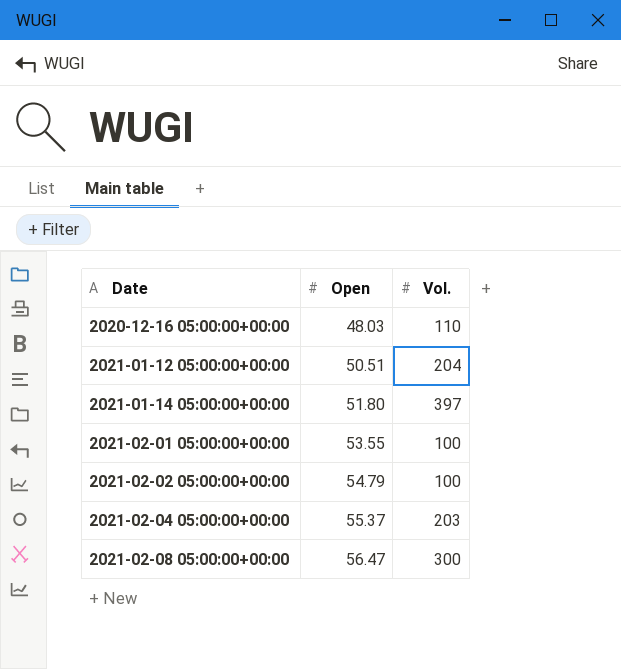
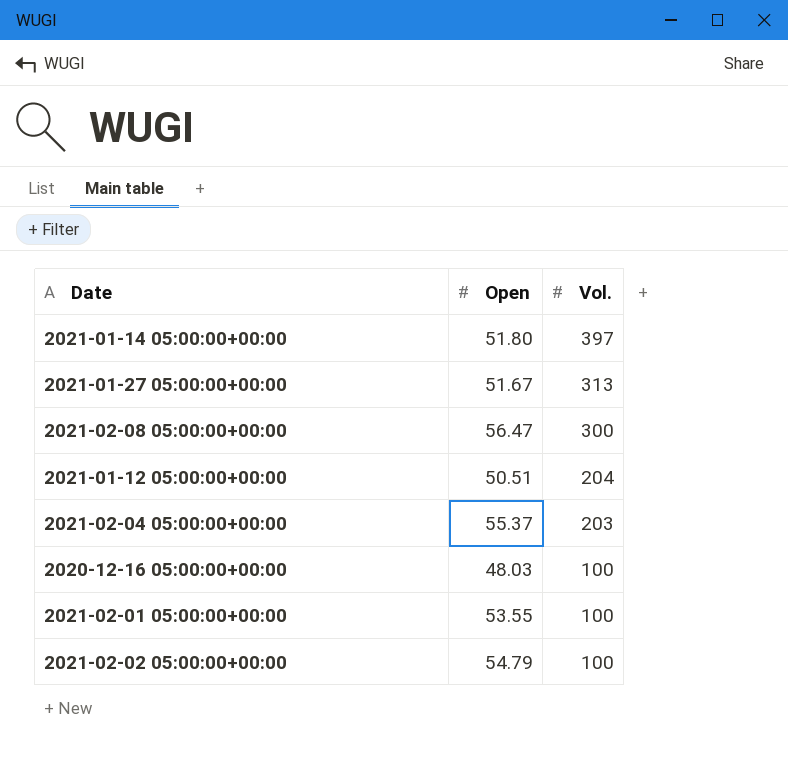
row order: Date ascending -> Vol. descending
row 2021-01-27 05:00:00+00:00: none -> 51.67 | 313
2020-12-16 05:00:00+00:00 | Vol.: 110 -> 100

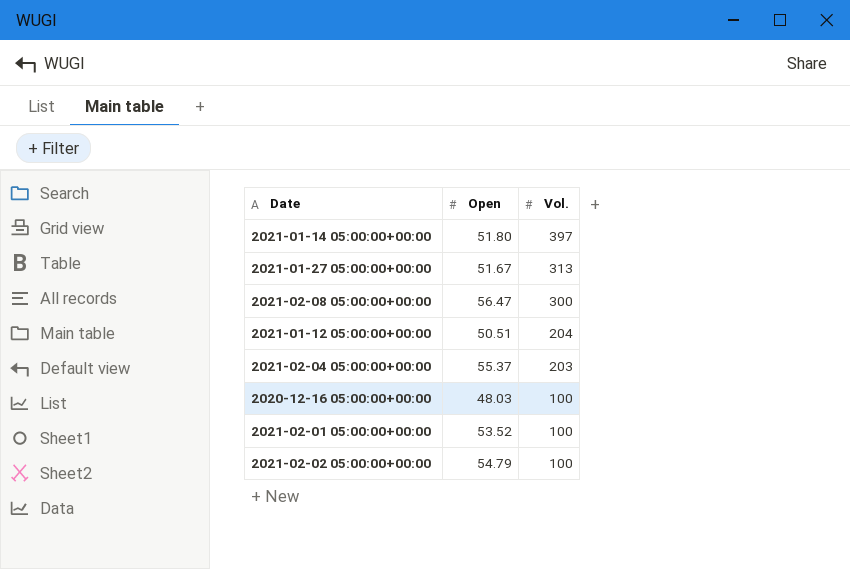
2021-02-01 05:00:00+00:00 | Open: 53.55 -> 53.52

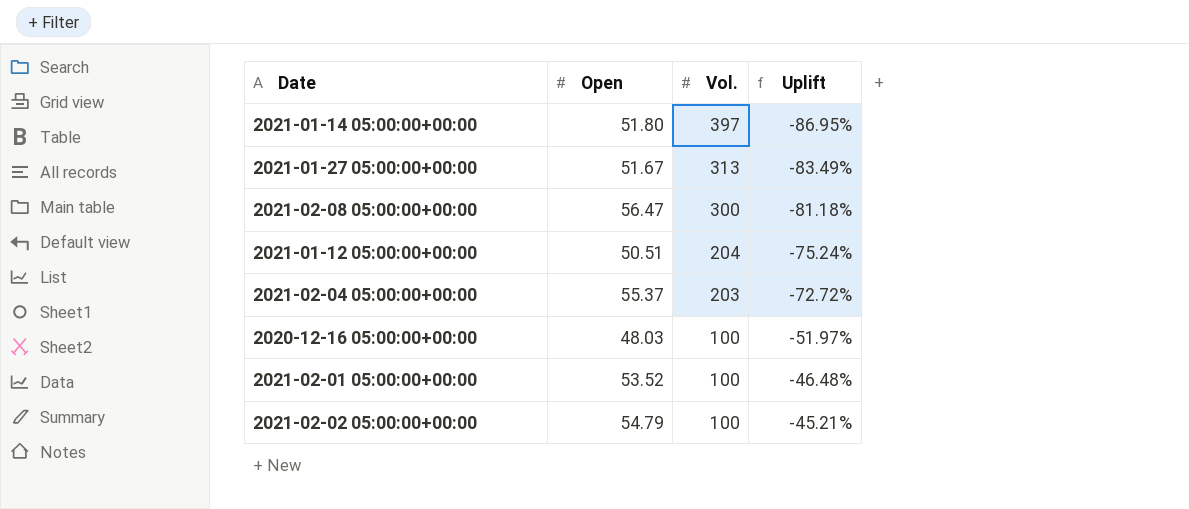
column Uplift | formula: none -> ([Open] - [Vol.]) / [Vol.]

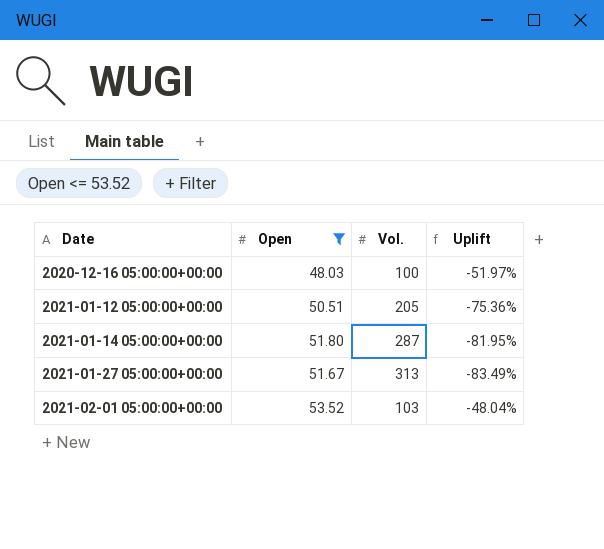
filter: none -> Open <= 53.52
row order: Vol. descending -> Date ascending
2021-01-12 05:00:00+00:00 | Vol.: 204 -> 205
2021-01-12 05:00:00+00:00 | Uplift: -75.24% -> -75.36%
2021-01-14 05:00:00+00:00 | Vol.: 397 -> 287
2021-01-14 05:00:00+00:00 | Uplift: -86.95% -> -81.95%
2021-02-01 05:00:00+00:00 | Vol.: 100 -> 103
2021-02-01 05:00:00+00:00 | Uplift: -46.48% -> -48.04%

